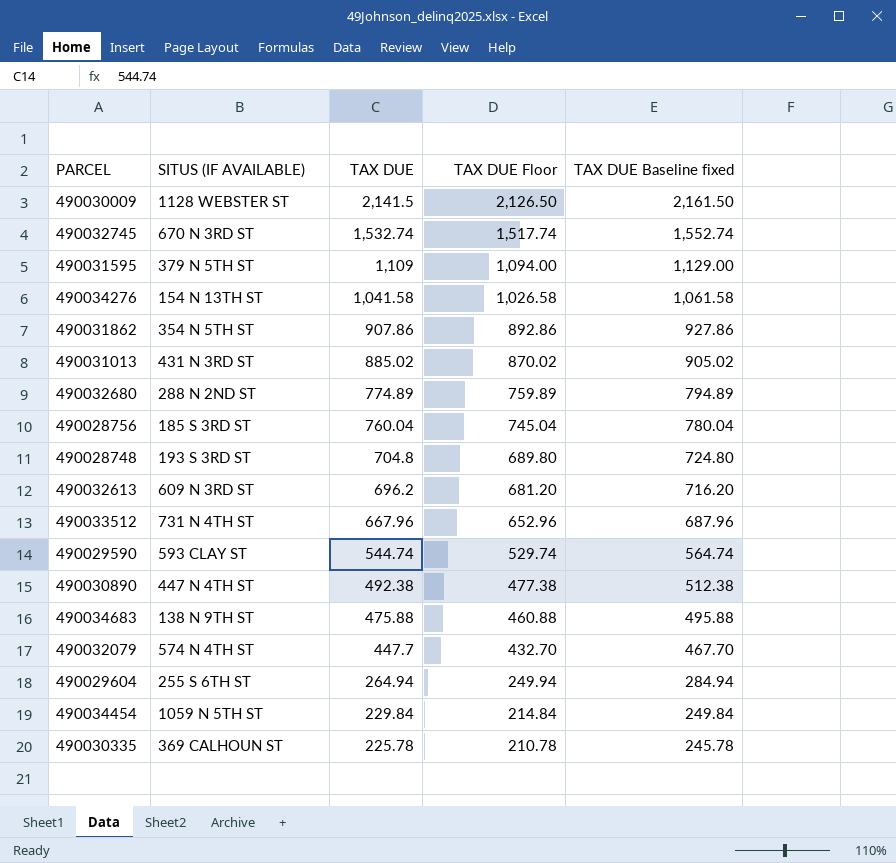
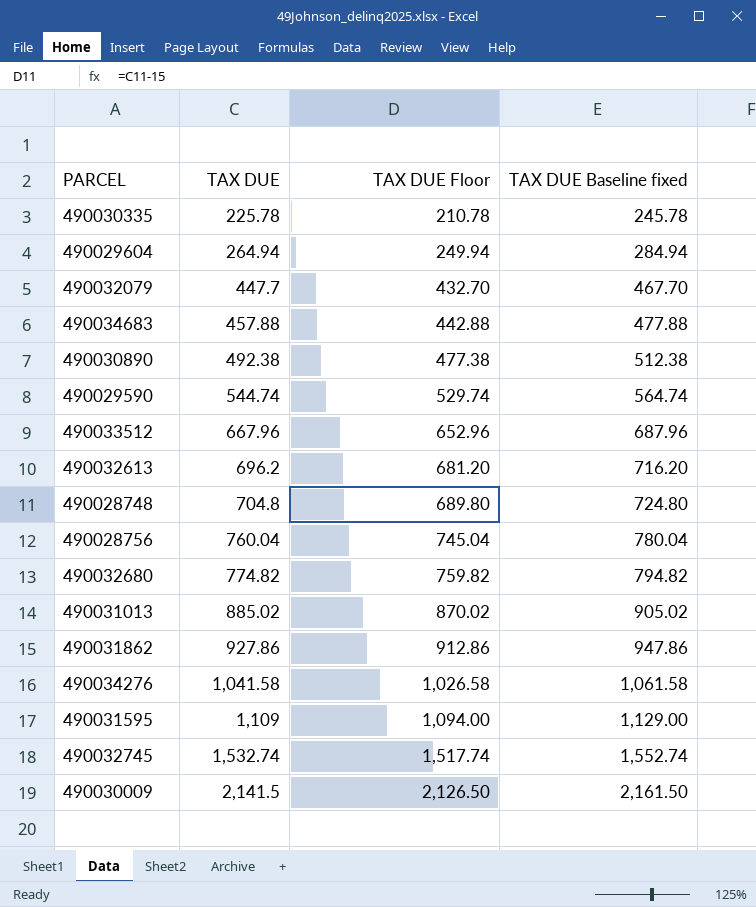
row order: TAX DUE descending -> TAX DUE ascending
column SITUS (IF AVAILABLE) | position: 2 -> none
row 490034454: 1059 N 5TH ST | 229.84 | 214.84 | 249.84 -> none
490034683 | TAX DUE: 475.88 -> 457.88
490034683 | TAX DUE Floor: 460.88 -> 442.88
490034683 | TAX DUE Baseline fixed: 495.88 -> 477.88
490032680 | TAX DUE: 774.89 -> 774.82
490032680 | TAX DUE Floor: 759.89 -> 759.82
490032680 | TAX DUE Baseline fixed: 794.89 -> 794.82
490031862 | TAX DUE: 907.86 -> 927.86
490031862 | TAX DUE Floor: 892.86 -> 912.86
490031862 | TAX DUE Baseline fixed: 927.86 -> 947.86

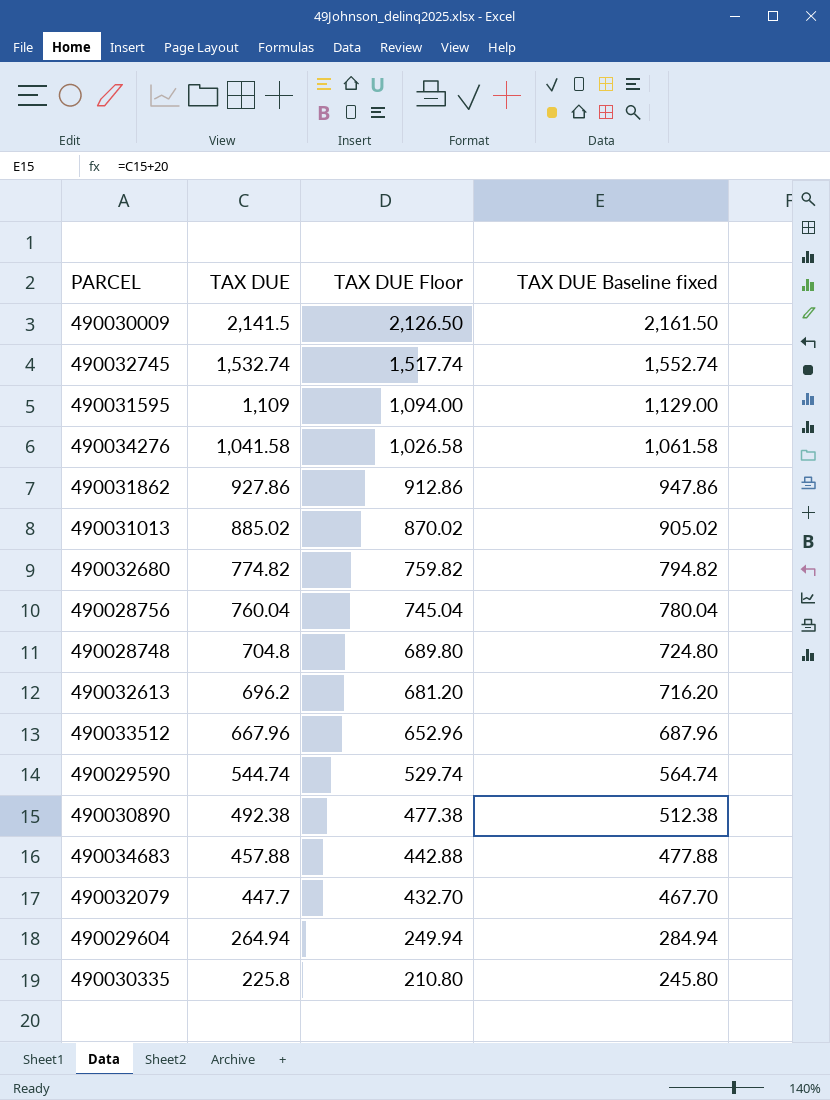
row order: TAX DUE ascending -> TAX DUE descending
490030335 | TAX DUE: 225.78 -> 225.8
490030335 | TAX DUE Floor: 210.78 -> 210.80
490030335 | TAX DUE Baseline fixed: 245.78 -> 245.80

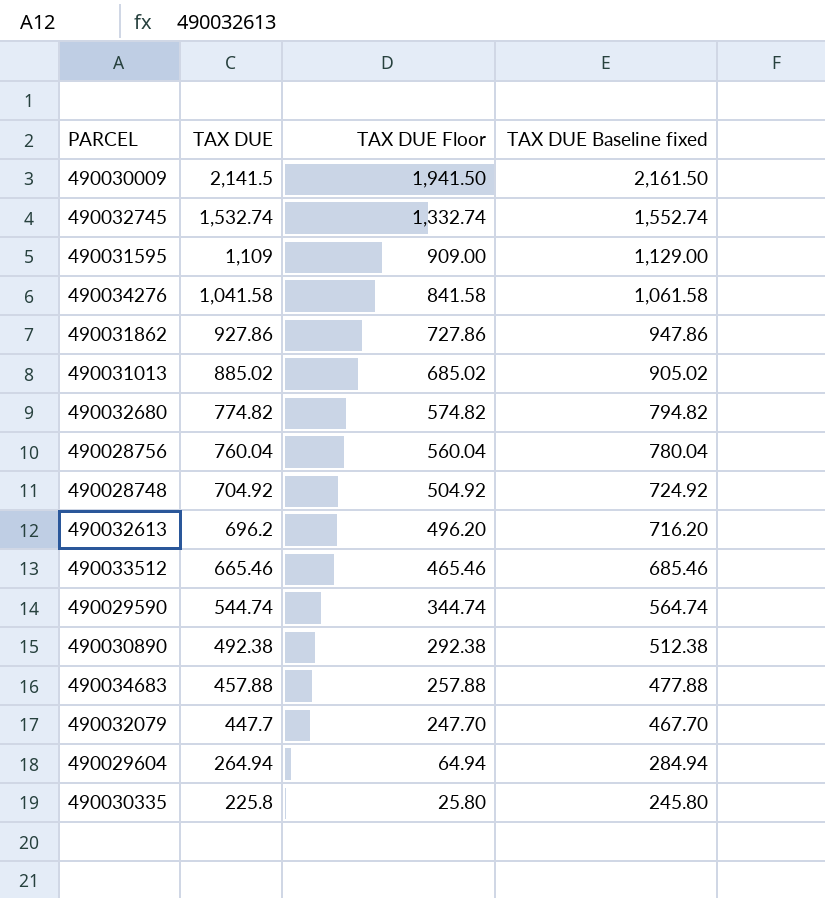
column TAX DUE Floor | formula: [TAX DUE] - 15 -> [TAX DUE] - 200
490028748 | TAX DUE: 704.8 -> 704.92
490028748 | TAX DUE Baseline fixed: 724.80 -> 724.92
490033512 | TAX DUE: 667.96 -> 665.46
490033512 | TAX DUE Baseline fixed: 687.96 -> 685.46

